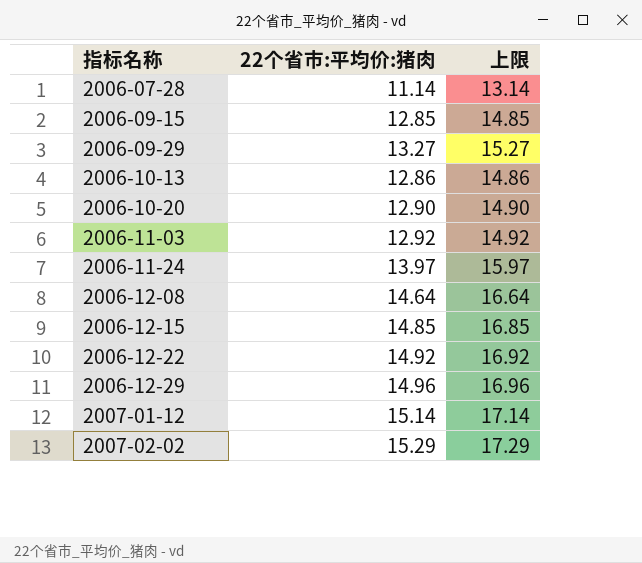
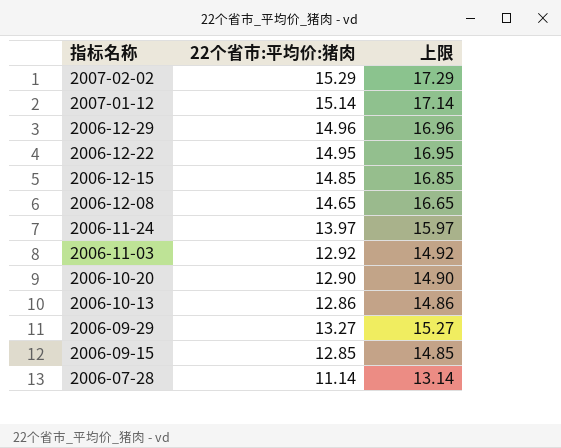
row order: 指标名称 ascending -> 指标名称 descending
2006-12-22 | 22个省市:平均价:猪肉: 14.92 -> 14.95
2006-12-22 | 上限: 16.92 -> 16.95
2006-12-08 | 22个省市:平均价:猪肉: 14.64 -> 14.65
2006-12-08 | 上限: 16.64 -> 16.65

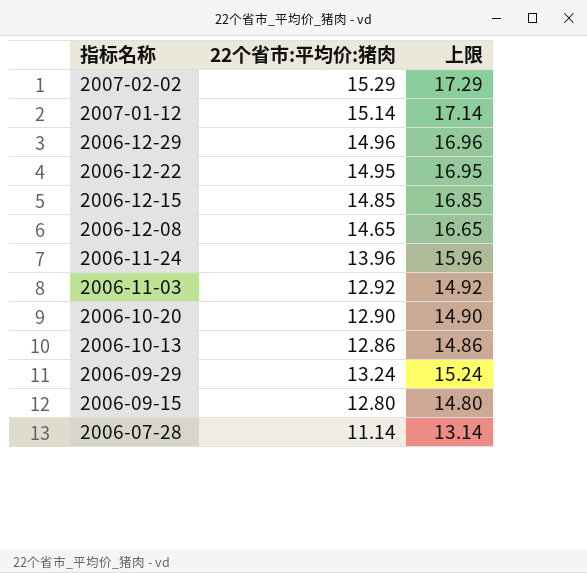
2006-11-24 | 22个省市:平均价:猪肉: 13.97 -> 13.96
2006-11-24 | 上限: 15.97 -> 15.96
2006-09-29 | 22个省市:平均价:猪肉: 13.27 -> 13.24
2006-09-29 | 上限: 15.27 -> 15.24
2006-09-15 | 22个省市:平均价:猪肉: 12.85 -> 12.80
2006-09-15 | 上限: 14.85 -> 14.80

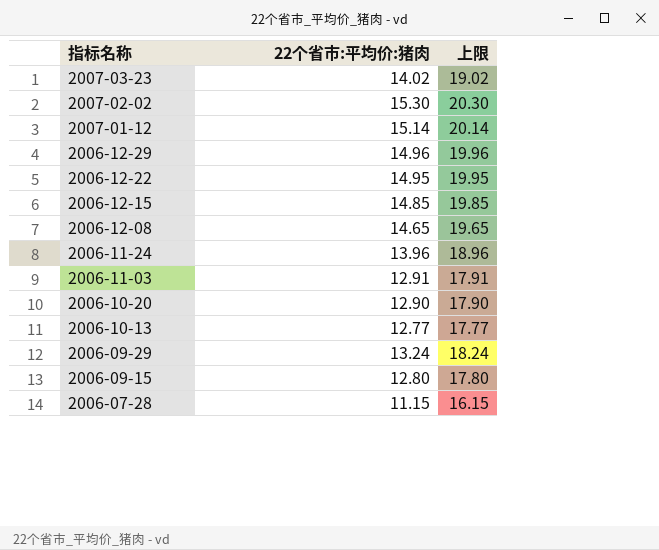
column 上限 | formula: [22个省市:平均价:猪肉] + 2 -> [22个省市:平均价:猪肉] + 5
row 2007-03-23: none -> 14.02 | 19.02
2007-02-02 | 22个省市:平均价:猪肉: 15.29 -> 15.30
2006-11-03 | 22个省市:平均价:猪肉: 12.92 -> 12.91
2006-10-13 | 22个省市:平均价:猪肉: 12.86 -> 12.77
2006-07-28 | 22个省市:平均价:猪肉: 11.14 -> 11.15

